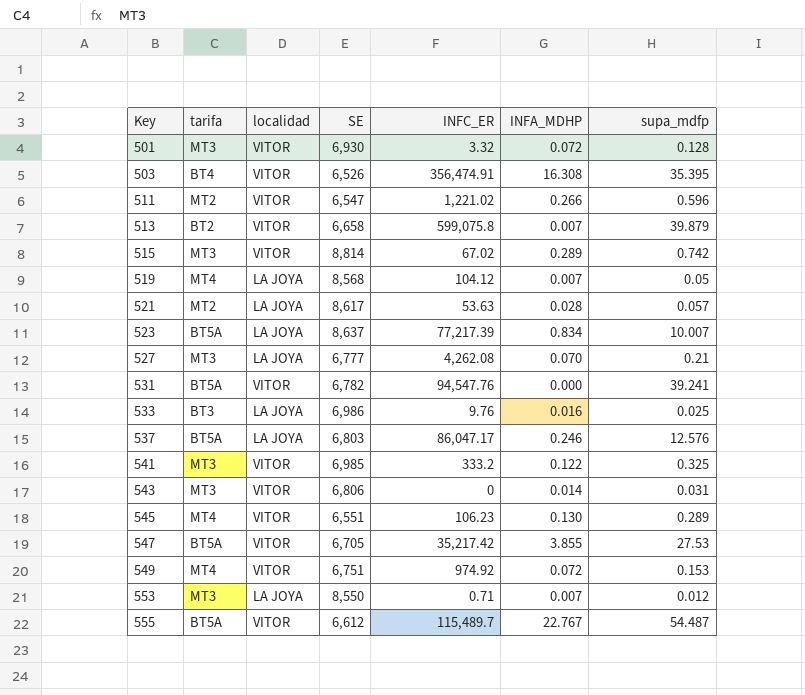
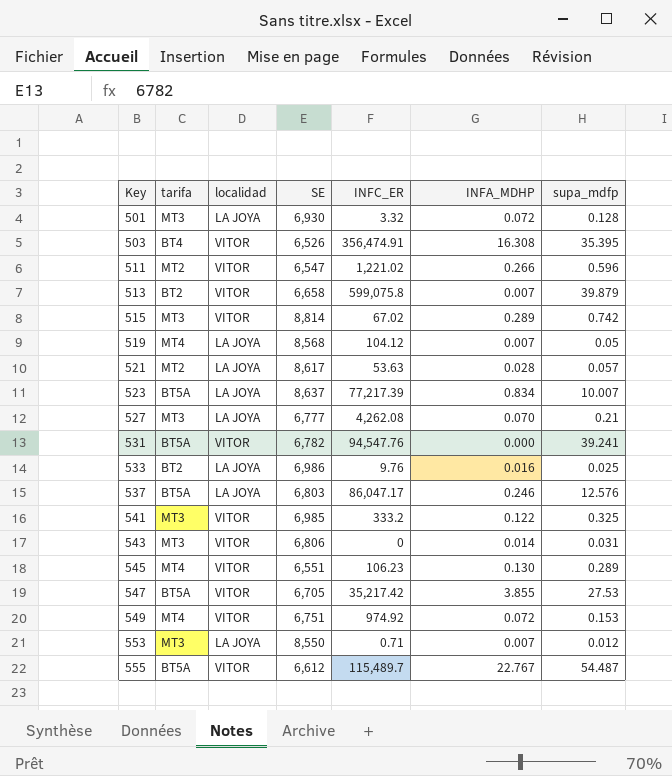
501 | localidad: VITOR -> LA JOYA
533 | tarifa: BT3 -> BT2

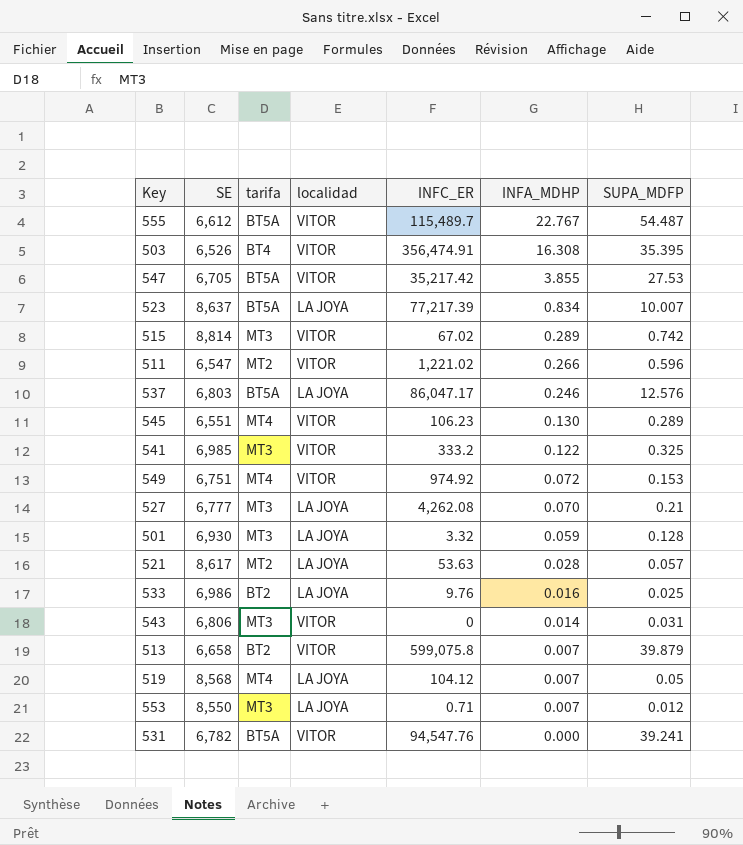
row order: Key ascending -> INFA_MDHP descending
column SE | position: 4 -> 2
column name: supa_mdfp -> SUPA_MDFP
501 | INFA_MDHP: 0.072 -> 0.059

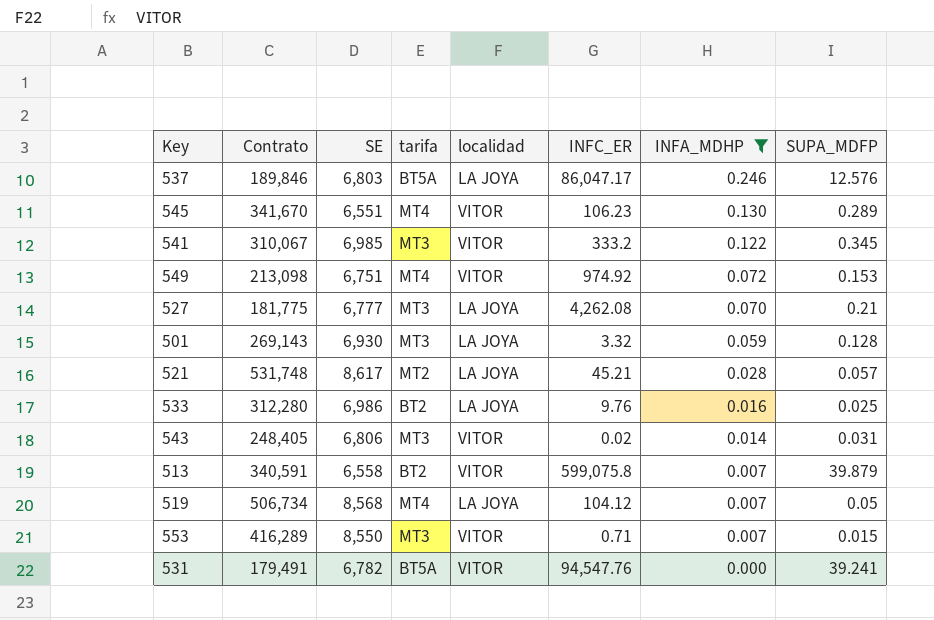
filter: none -> INFA_MDHP <= 0.246
column Contrato | position: none -> 2
541 | SUPA_MDFP: 0.325 -> 0.345
521 | INFC_ER: 53.63 -> 45.21
543 | INFC_ER: 0 -> 0.02
513 | SE: 6,658 -> 6,558
553 | localidad: LA JOYA -> VITOR
553 | SUPA_MDFP: 0.012 -> 0.015

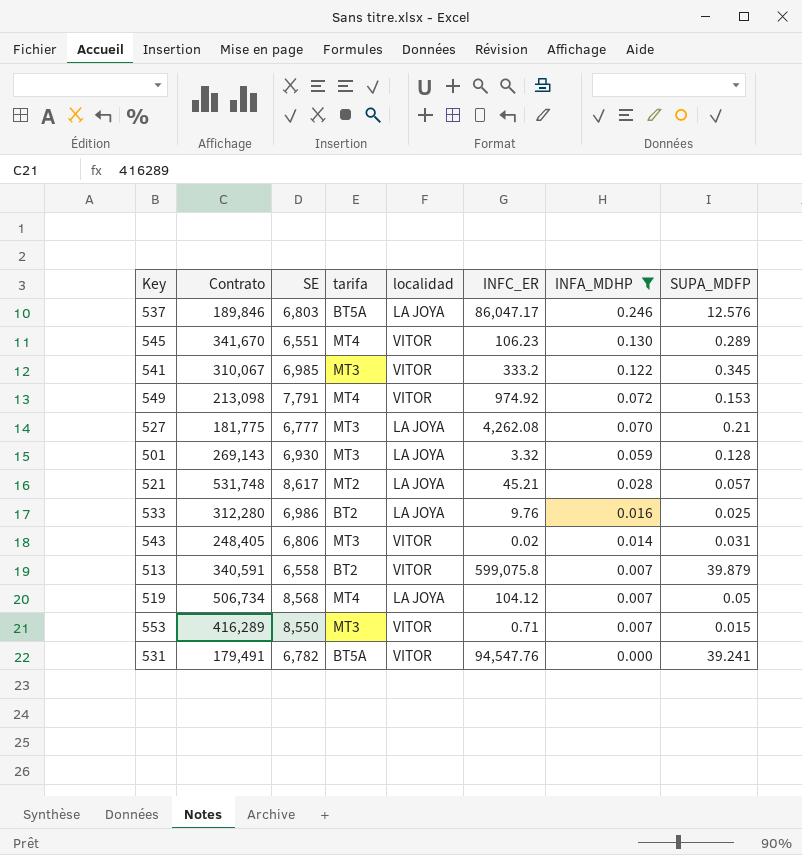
549 | SE: 6,751 -> 7,791

